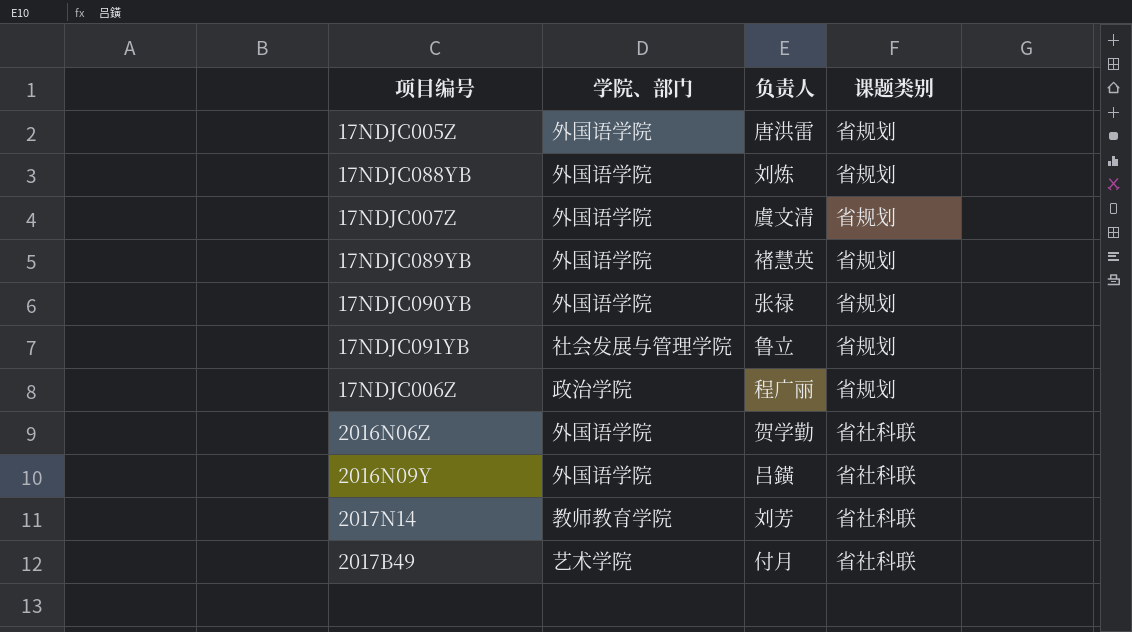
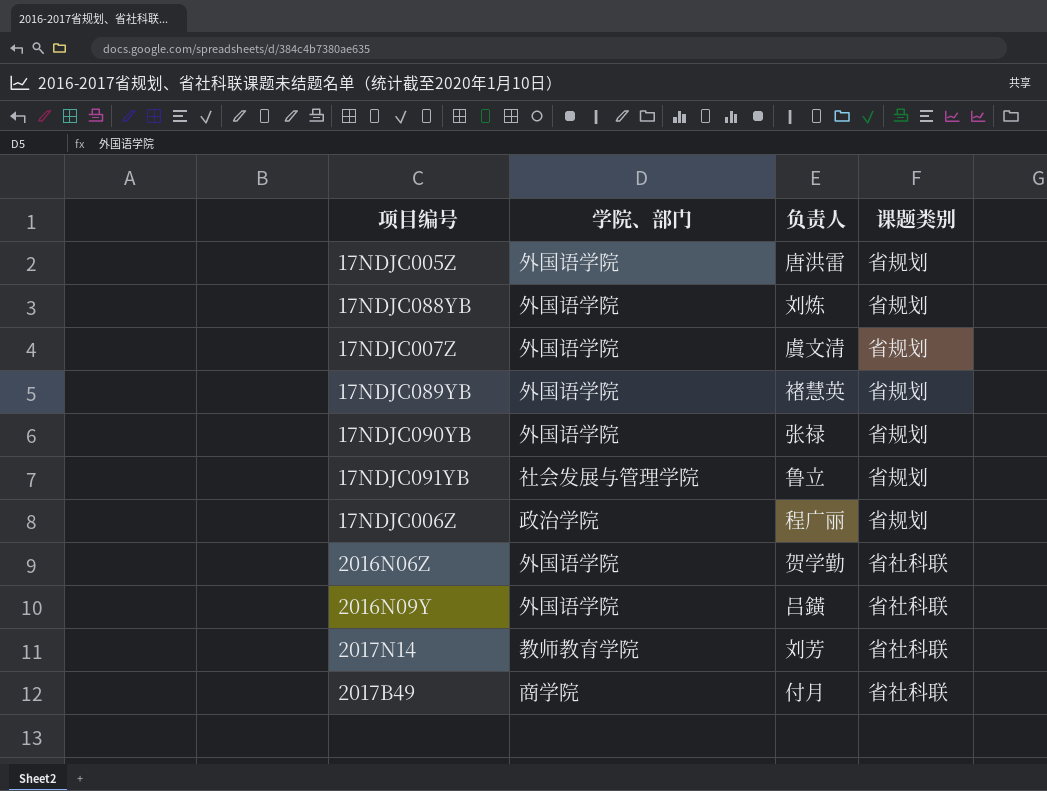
2017B49 | 学院、部门: 艺术学院 -> 商学院

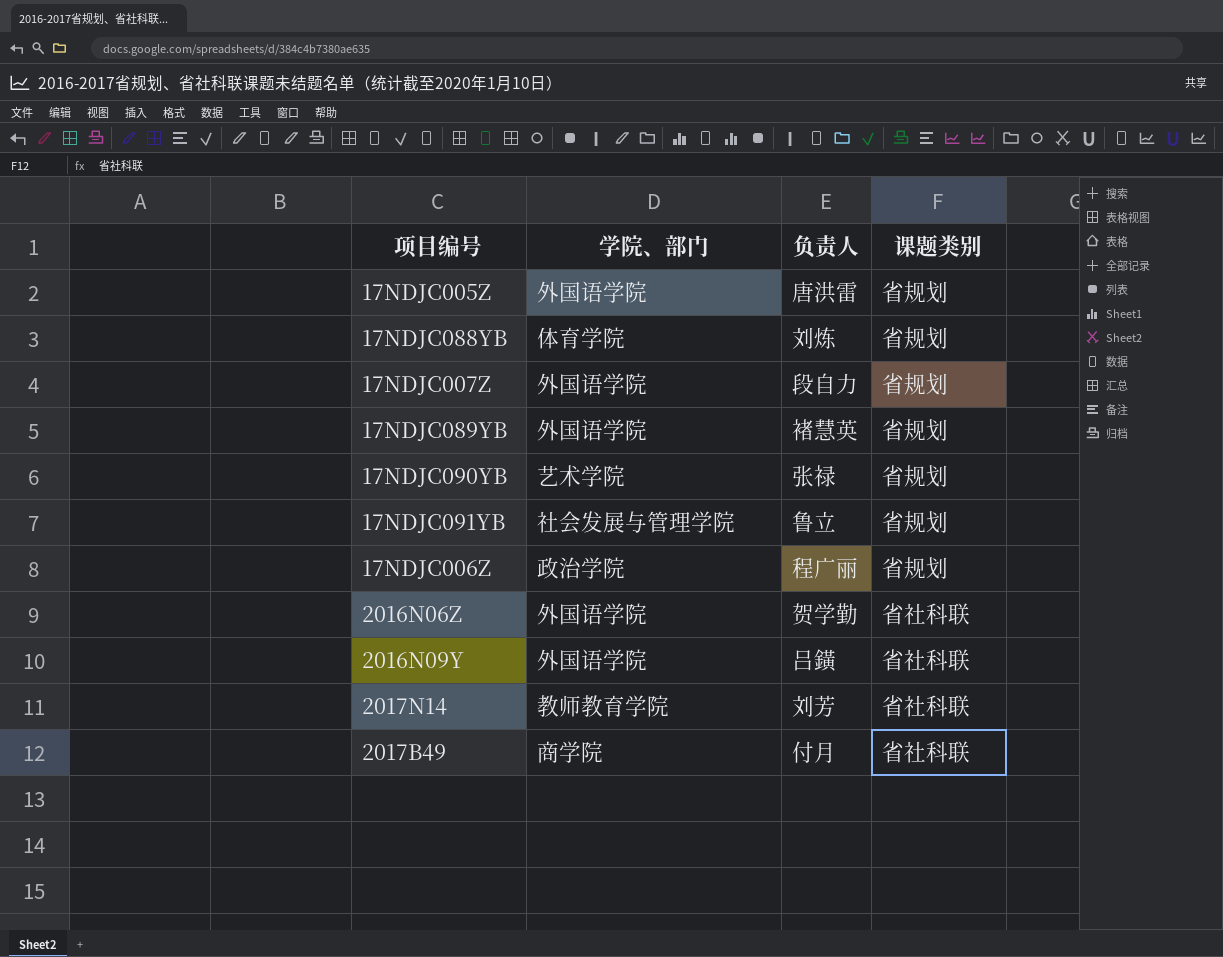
17NDJC088YB | 学院、部门: 外国语学院 -> 体育学院
17NDJC007Z | 负责人: 虞文清 -> 段自力
17NDJC090YB | 学院、部门: 外国语学院 -> 艺术学院

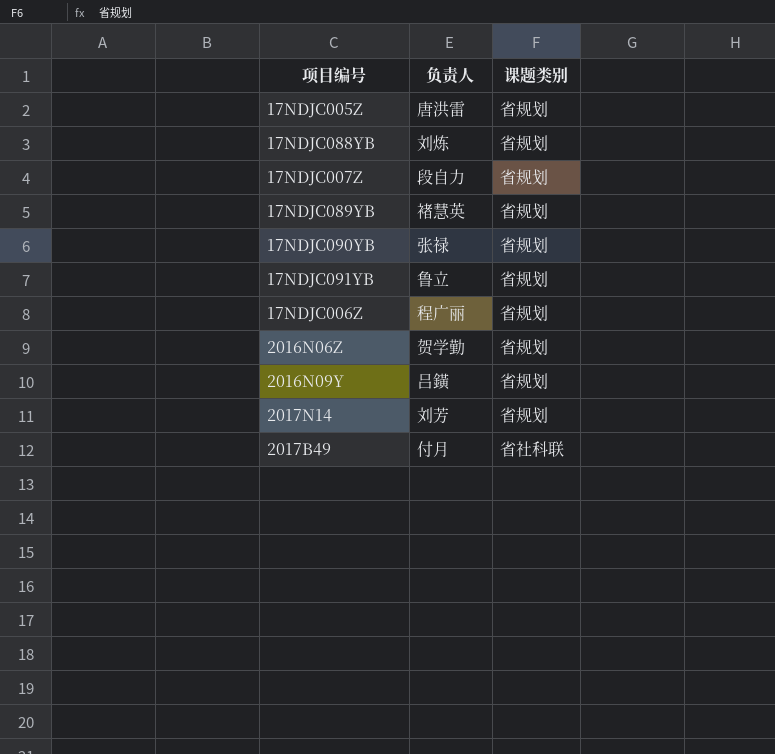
column 学院、部门 | position: 2 -> none
2016N06Z | 课题类别: 省社科联 -> 省规划
2016N09Y | 课题类别: 省社科联 -> 省规划
2017N14 | 课题类别: 省社科联 -> 省规划

